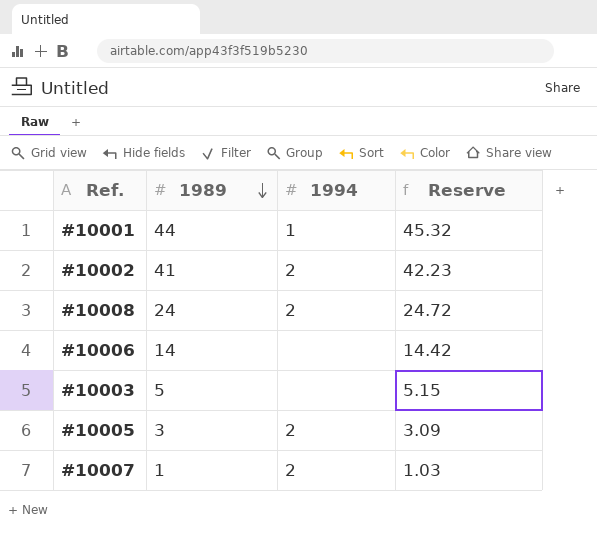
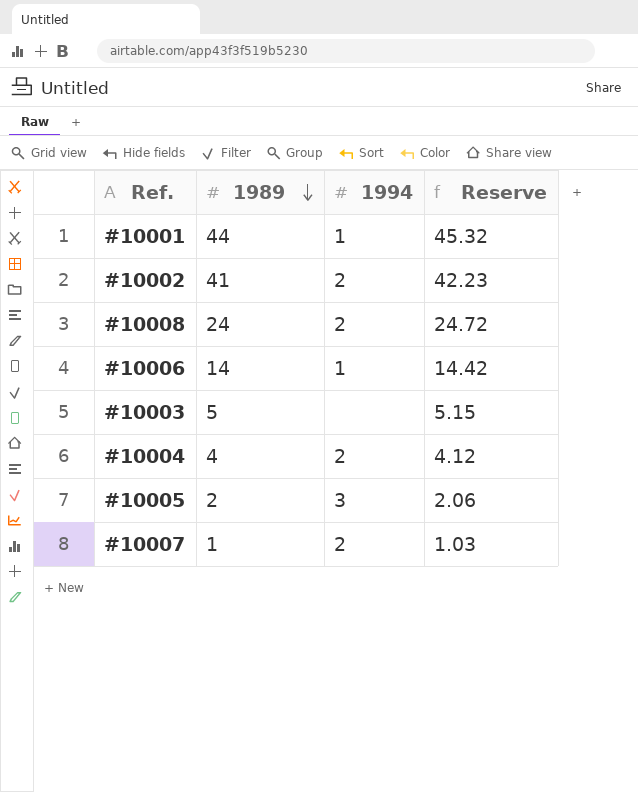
#10006 | 1994: none -> 1
row #10004: none -> 4 | 2 | 4.12
#10005 | 1989: 3 -> 2
#10005 | 1994: 2 -> 3
#10005 | Reserve: 3.09 -> 2.06

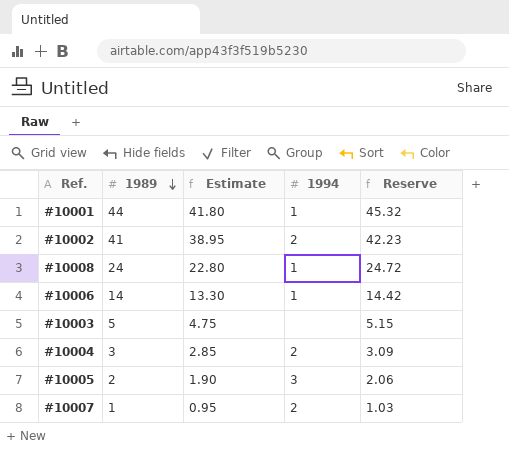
column Estimate | formula: none -> [1989] * 0.95
#10008 | 1994: 2 -> 1
#10004 | 1989: 4 -> 3
#10004 | Reserve: 4.12 -> 3.09

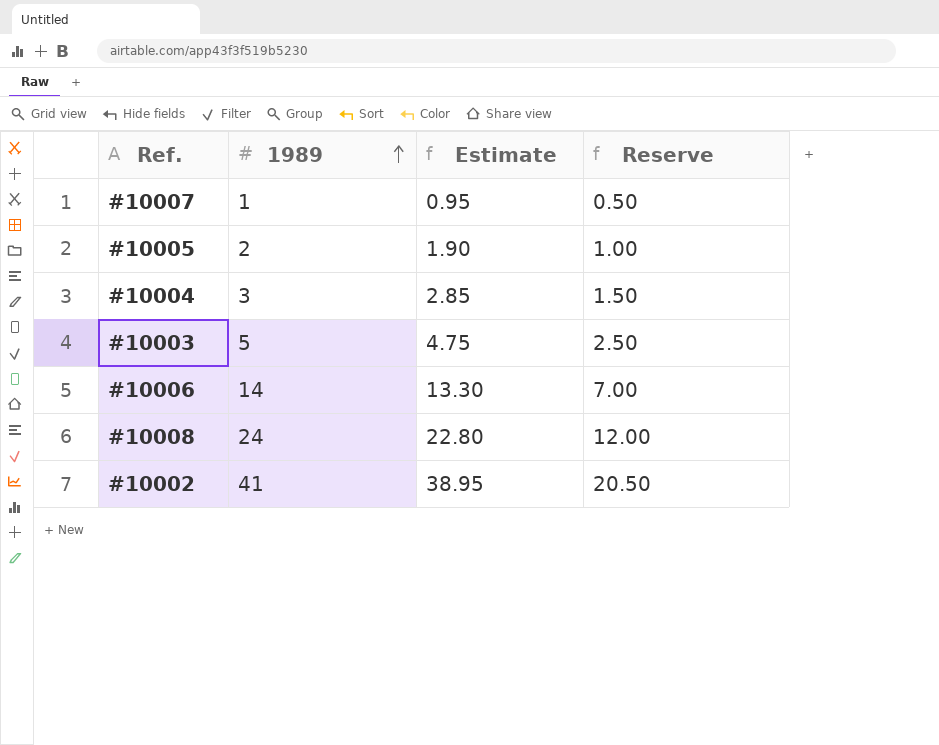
row order: 1989 descending -> 1989 ascending
column 1994 | position: 4 -> none
column Reserve | formula: [1989] * 1.03 -> [1989] * 0.5
row #10001: 44 | 41.80 | 1 | 45.32 -> none

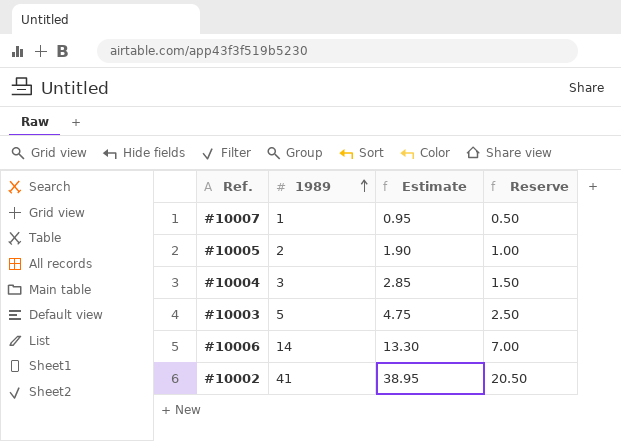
row #10008: 24 | 22.80 | 12.00 -> none

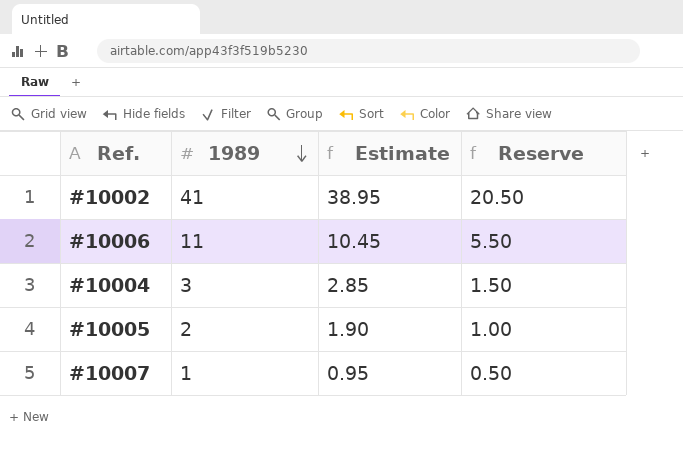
row order: 1989 ascending -> 1989 descending
row #10003: 5 | 4.75 | 2.50 -> none
#10006 | 1989: 14 -> 11
#10006 | Estimate: 13.30 -> 10.45
#10006 | Reserve: 7.00 -> 5.50

